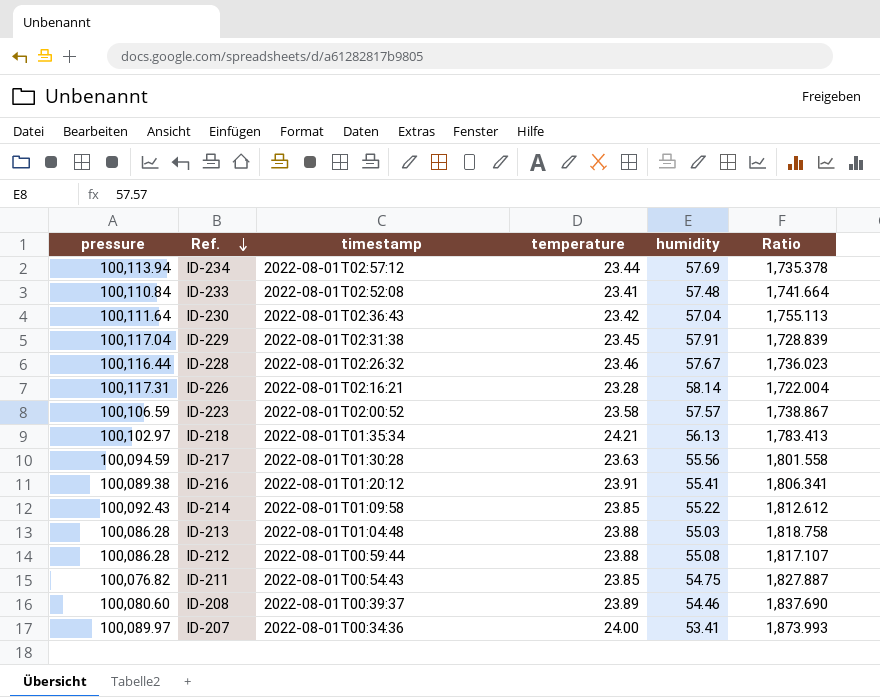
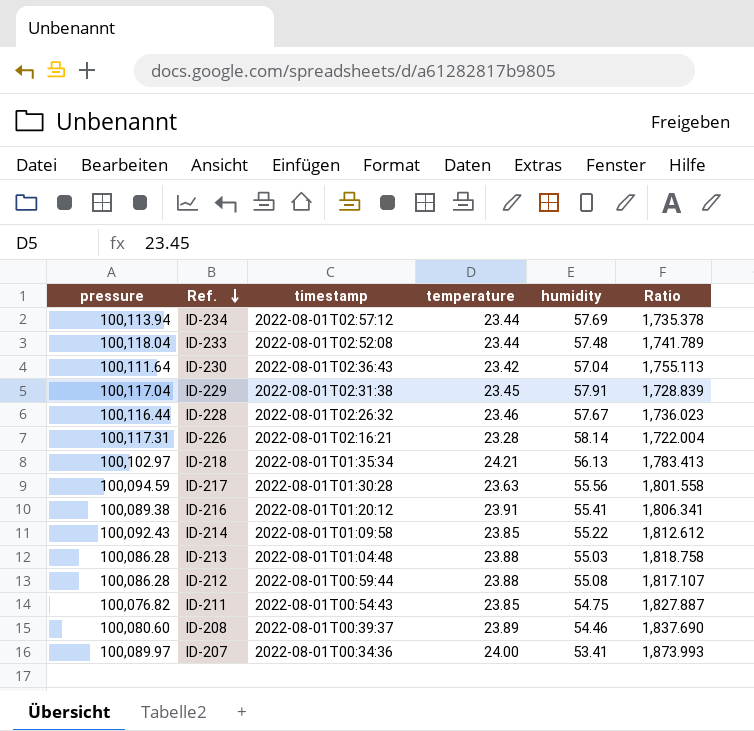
row ID-223: 100,106.59 | 2022-08-01T02:00:52 | 23.58 | 57.57 | 1,738.867 -> none
ID-233 | pressure: 100,110.84 -> 100,118.04
ID-233 | temperature: 23.41 -> 23.44
ID-233 | Ratio: 1,741.664 -> 1,741.789

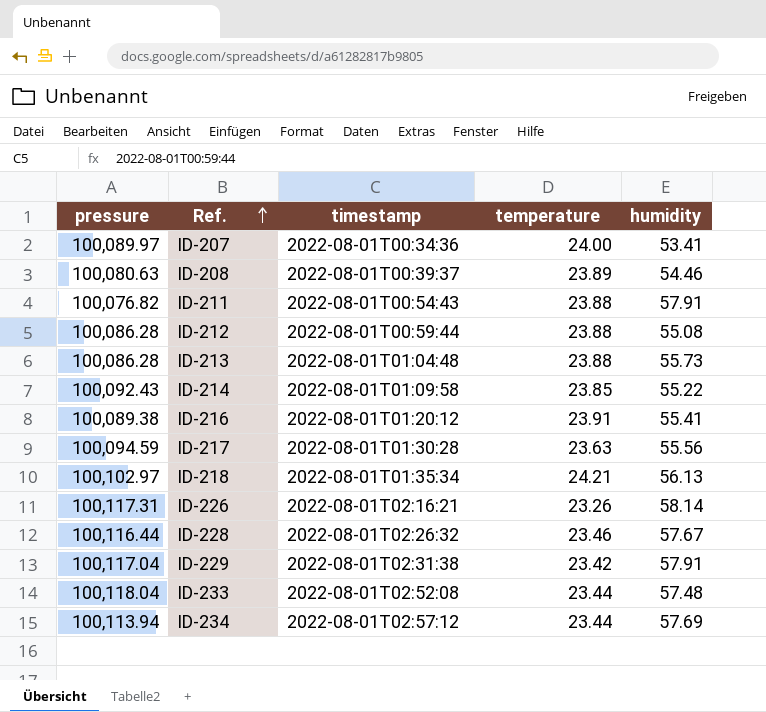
row order: Ref. descending -> Ref. ascending
column Ratio | formula: [pressure] / [humidity] -> none
row ID-230: 100,111.64 | 2022-08-01T02:36:43 | 23.42 | 57.04 | 1,755.113 -> none
ID-208 | pressure: 100,080.60 -> 100,080.63
ID-211 | temperature: 23.85 -> 23.88
ID-211 | humidity: 54.75 -> 57.91
ID-213 | humidity: 55.03 -> 55.73
ID-226 | temperature: 23.28 -> 23.26
ID-229 | temperature: 23.45 -> 23.42

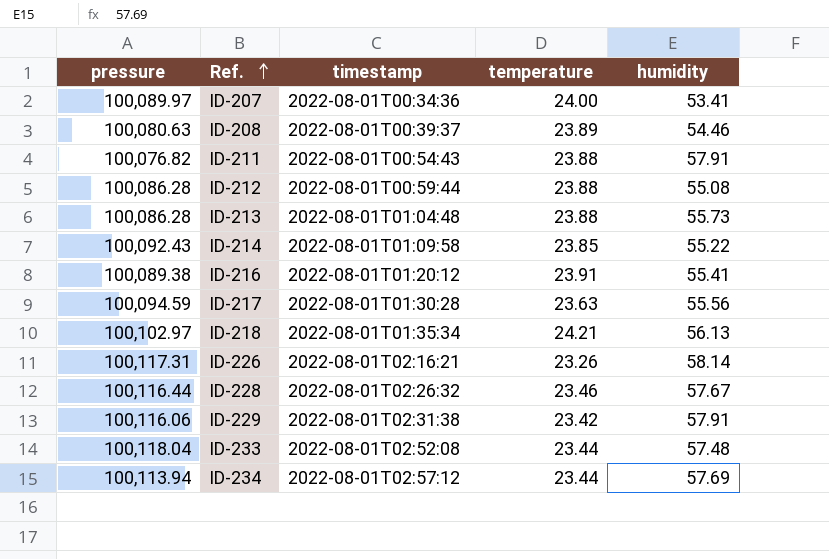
ID-229 | pressure: 100,117.04 -> 100,116.06

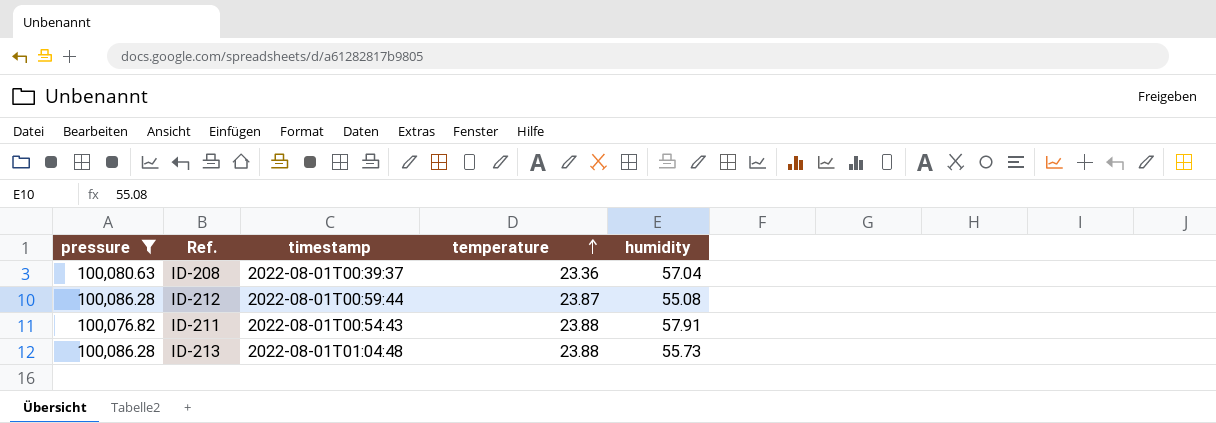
filter: none -> pressure <= 100,086.28
row order: Ref. ascending -> temperature ascending
ID-208 | temperature: 23.89 -> 23.36
ID-208 | humidity: 54.46 -> 57.04
ID-212 | temperature: 23.88 -> 23.87

